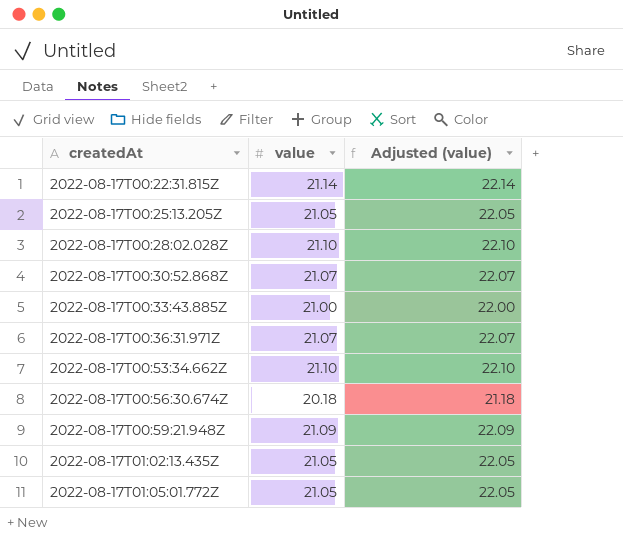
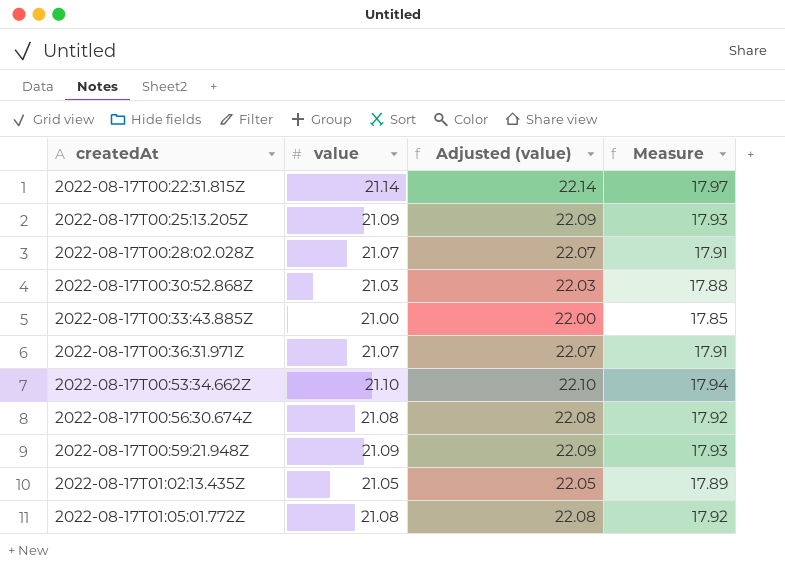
column Measure | formula: none -> [value] * 0.85
2022-08-17T00:25:13.205Z | value: 21.05 -> 21.09
2022-08-17T00:25:13.205Z | Adjusted (value): 22.05 -> 22.09
2022-08-17T00:28:02.028Z | value: 21.10 -> 21.07
2022-08-17T00:28:02.028Z | Adjusted (value): 22.10 -> 22.07
2022-08-17T00:30:52.868Z | value: 21.07 -> 21.03
2022-08-17T00:30:52.868Z | Adjusted (value): 22.07 -> 22.03
2022-08-17T00:56:30.674Z | value: 20.18 -> 21.08
2022-08-17T00:56:30.674Z | Adjusted (value): 21.18 -> 22.08
2022-08-17T01:05:01.772Z | value: 21.05 -> 21.08
2022-08-17T01:05:01.772Z | Adjusted (value): 22.05 -> 22.08

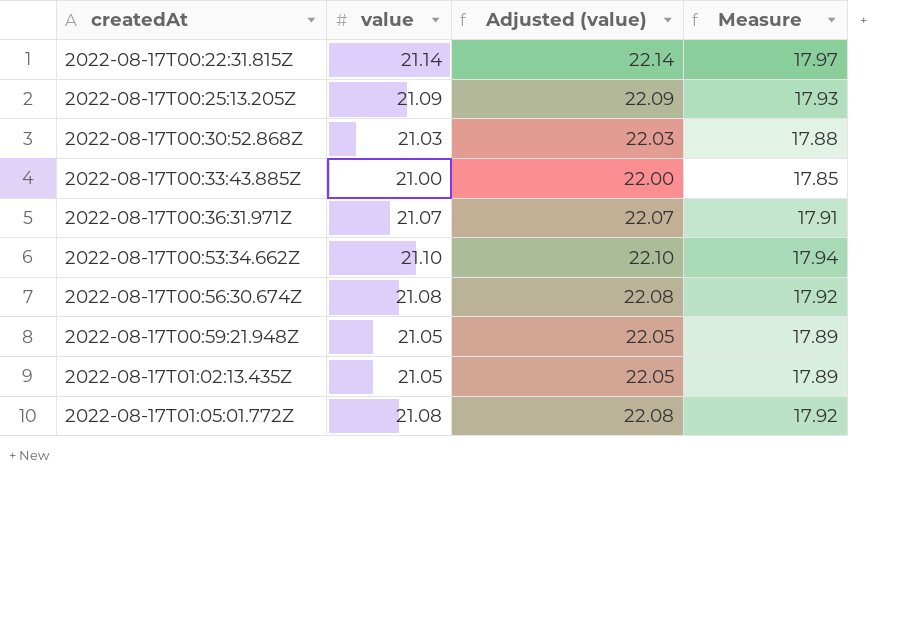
row 2022-08-17T00:28:02.028Z: 21.07 | 22.07 | 17.91 -> none
2022-08-17T00:59:21.948Z | value: 21.09 -> 21.05
2022-08-17T00:59:21.948Z | Adjusted (value): 22.09 -> 22.05
2022-08-17T00:59:21.948Z | Measure: 17.93 -> 17.89

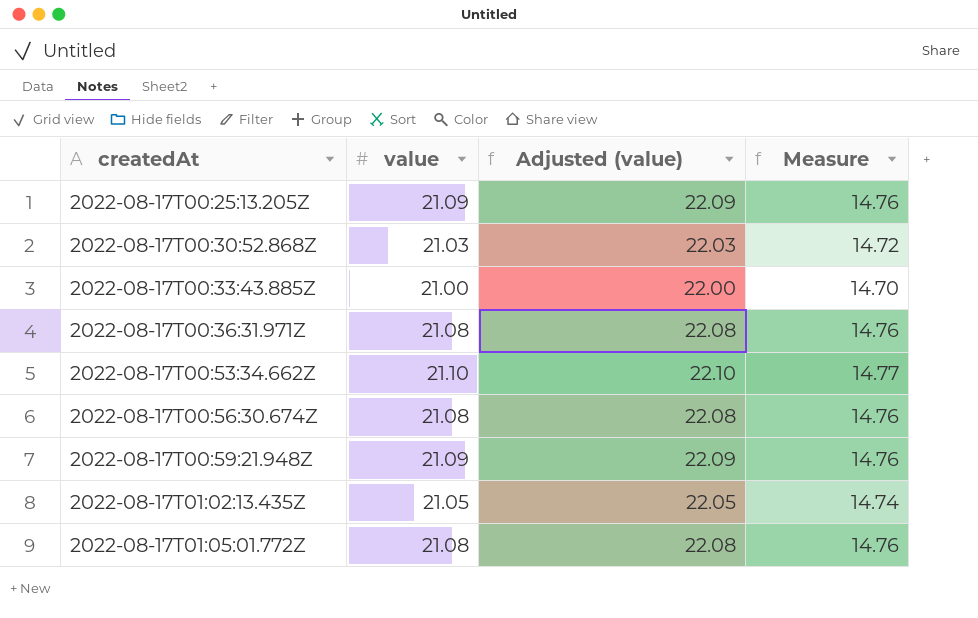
column Measure | formula: [value] * 0.85 -> [value] * 0.7
row 2022-08-17T00:22:31.815Z: 21.14 | 22.14 | 17.97 -> none
2022-08-17T00:36:31.971Z | value: 21.07 -> 21.08
2022-08-17T00:36:31.971Z | Adjusted (value): 22.07 -> 22.08
2022-08-17T00:59:21.948Z | value: 21.05 -> 21.09
2022-08-17T00:59:21.948Z | Adjusted (value): 22.05 -> 22.09

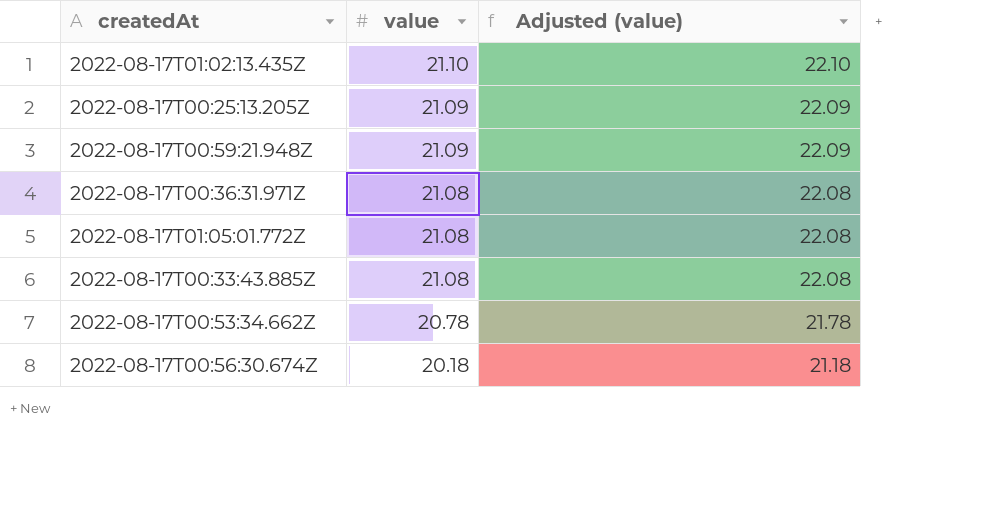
row order: createdAt ascending -> value descending
column Measure | formula: [value] * 0.7 -> none
row 2022-08-17T00:30:52.868Z: 21.03 | 22.03 | 14.72 -> none
2022-08-17T01:02:13.435Z | value: 21.05 -> 21.10
2022-08-17T01:02:13.435Z | Adjusted (value): 22.05 -> 22.10
2022-08-17T00:33:43.885Z | value: 21.00 -> 21.08
2022-08-17T00:33:43.885Z | Adjusted (value): 22.00 -> 22.08
2022-08-17T00:53:34.662Z | value: 21.10 -> 20.78
2022-08-17T00:53:34.662Z | Adjusted (value): 22.10 -> 21.78
2022-08-17T00:56:30.674Z | value: 21.08 -> 20.18
2022-08-17T00:56:30.674Z | Adjusted (value): 22.08 -> 21.18

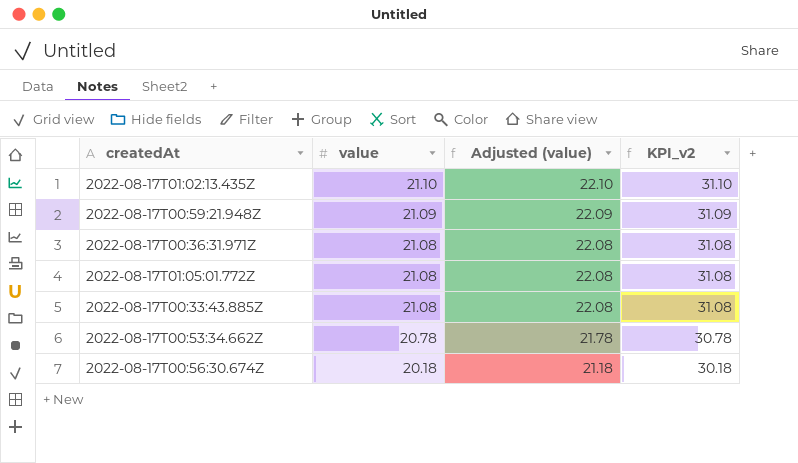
column KPI_v2 | formula: none -> [value] + 10
row 2022-08-17T00:25:13.205Z: 21.09 | 22.09 -> none

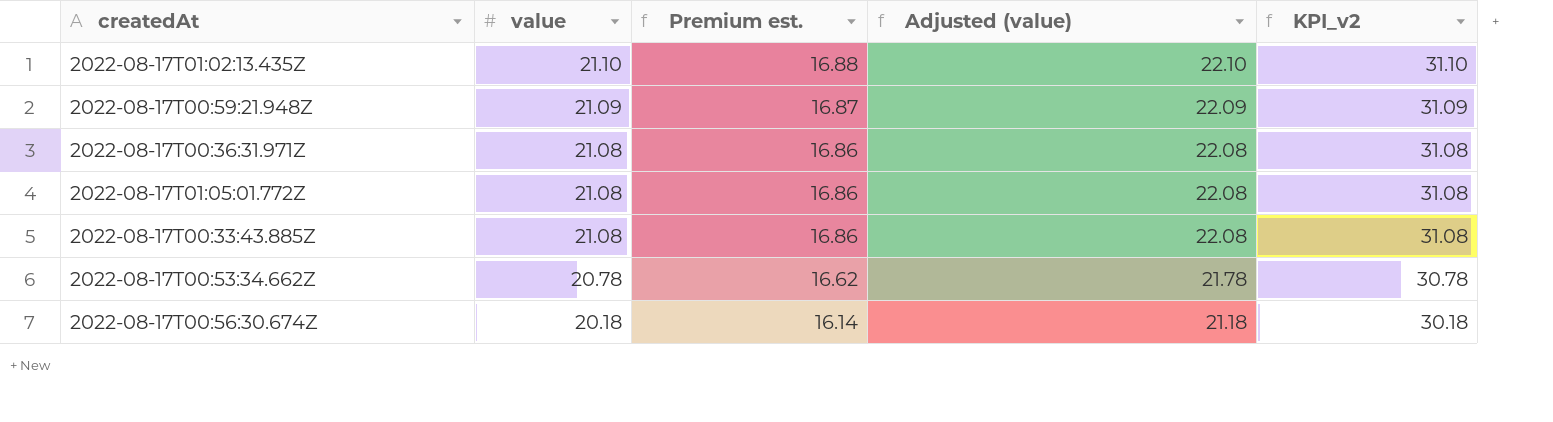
column Premium est. | formula: none -> [value] * 0.8

